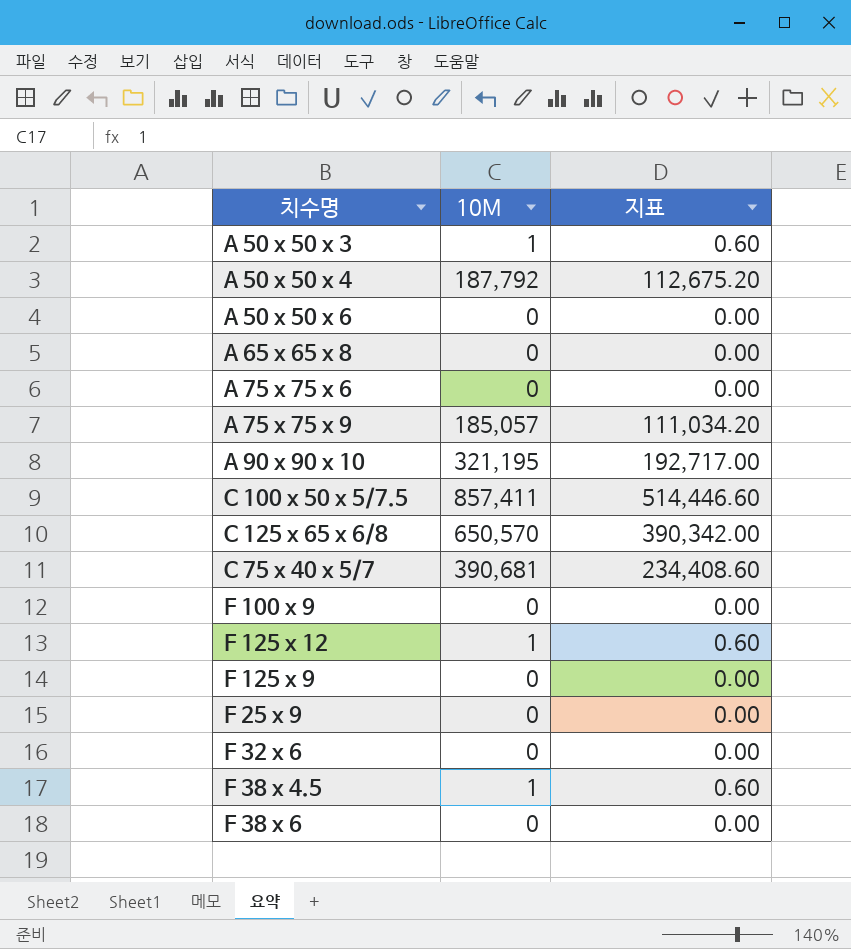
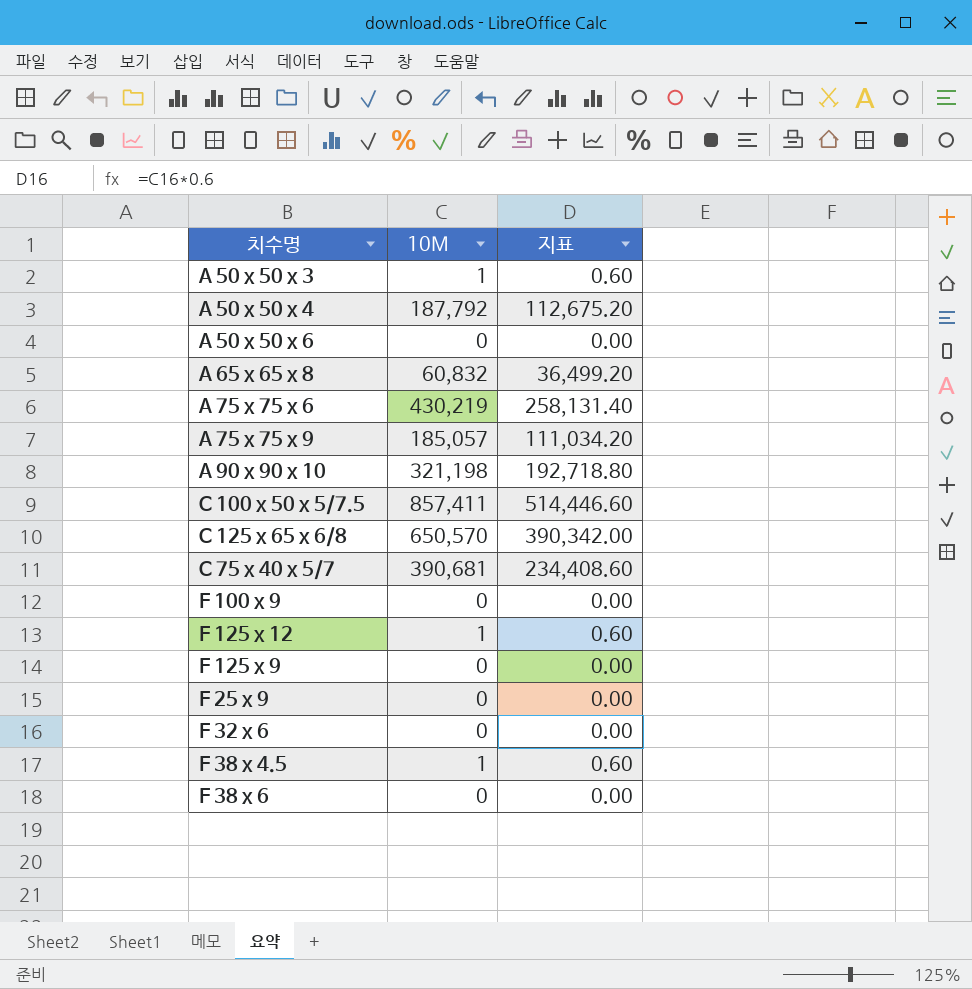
A 65 x 65 x 8 | 10M: 0 -> 60,832
A 65 x 65 x 8 | 지표: 0.00 -> 36,499.20
A 75 x 75 x 6 | 10M: 0 -> 430,219
A 75 x 75 x 6 | 지표: 0.00 -> 258,131.40
A 90 x 90 x 10 | 10M: 321,195 -> 321,198
A 90 x 90 x 10 | 지표: 192,717.00 -> 192,718.80

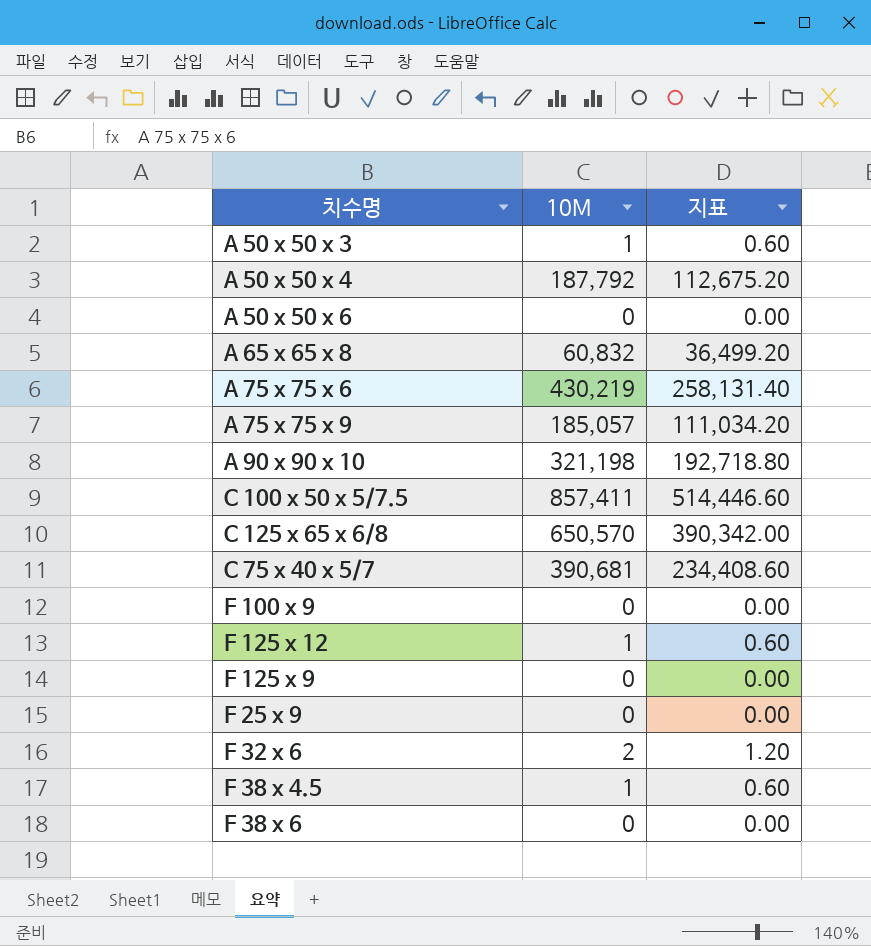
F 32 x 6 | 10M: 0 -> 2
F 32 x 6 | 지표: 0.00 -> 1.20

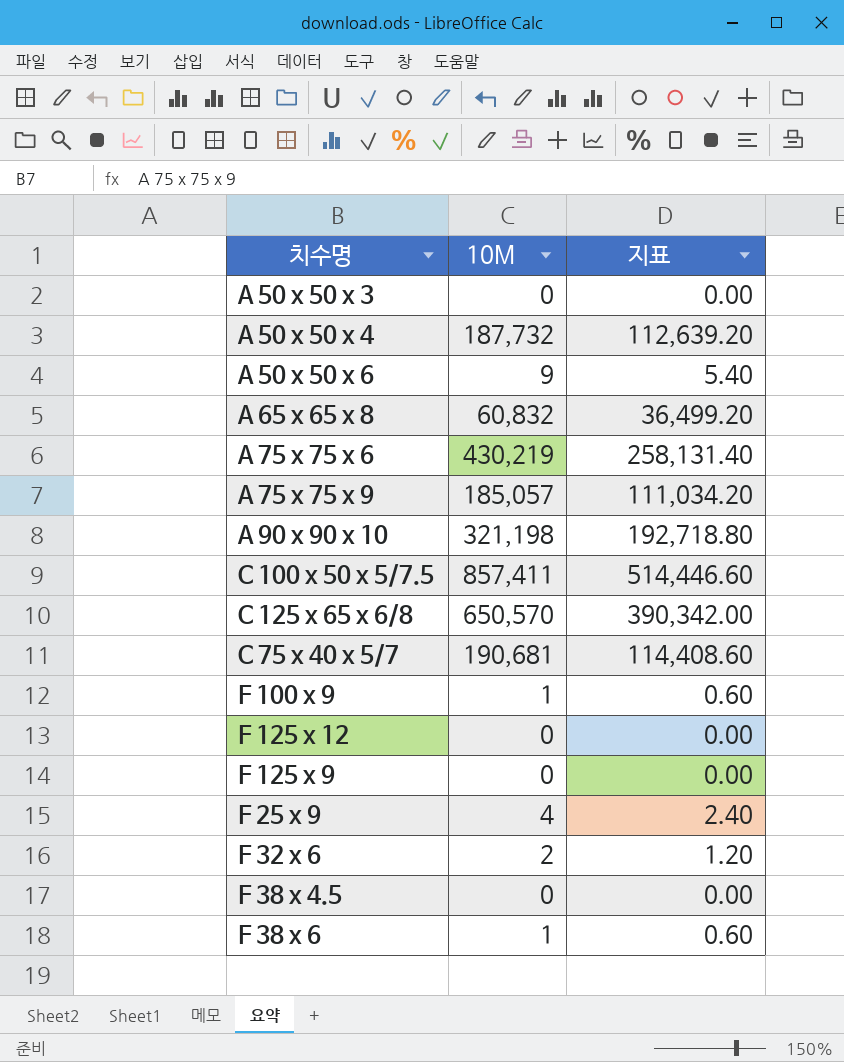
A 50 x 50 x 3 | 10M: 1 -> 0
A 50 x 50 x 3 | 지표: 0.60 -> 0.00
A 50 x 50 x 4 | 10M: 187,792 -> 187,732
A 50 x 50 x 4 | 지표: 112,675.20 -> 112,639.20
A 50 x 50 x 6 | 10M: 0 -> 9
A 50 x 50 x 6 | 지표: 0.00 -> 5.40
C 75 x 40 x 5/7 | 10M: 390,681 -> 190,681
C 75 x 40 x 5/7 | 지표: 234,408.60 -> 114,408.60
F 100 x 9 | 10M: 0 -> 1
F 100 x 9 | 지표: 0.00 -> 0.60
F 125 x 12 | 10M: 1 -> 0
F 125 x 12 | 지표: 0.60 -> 0.00
F 25 x 9 | 10M: 0 -> 4
F 25 x 9 | 지표: 0.00 -> 2.40
F 38 x 4.5 | 10M: 1 -> 0
F 38 x 4.5 | 지표: 0.60 -> 0.00
F 38 x 6 | 10M: 0 -> 1
F 38 x 6 | 지표: 0.00 -> 0.60

